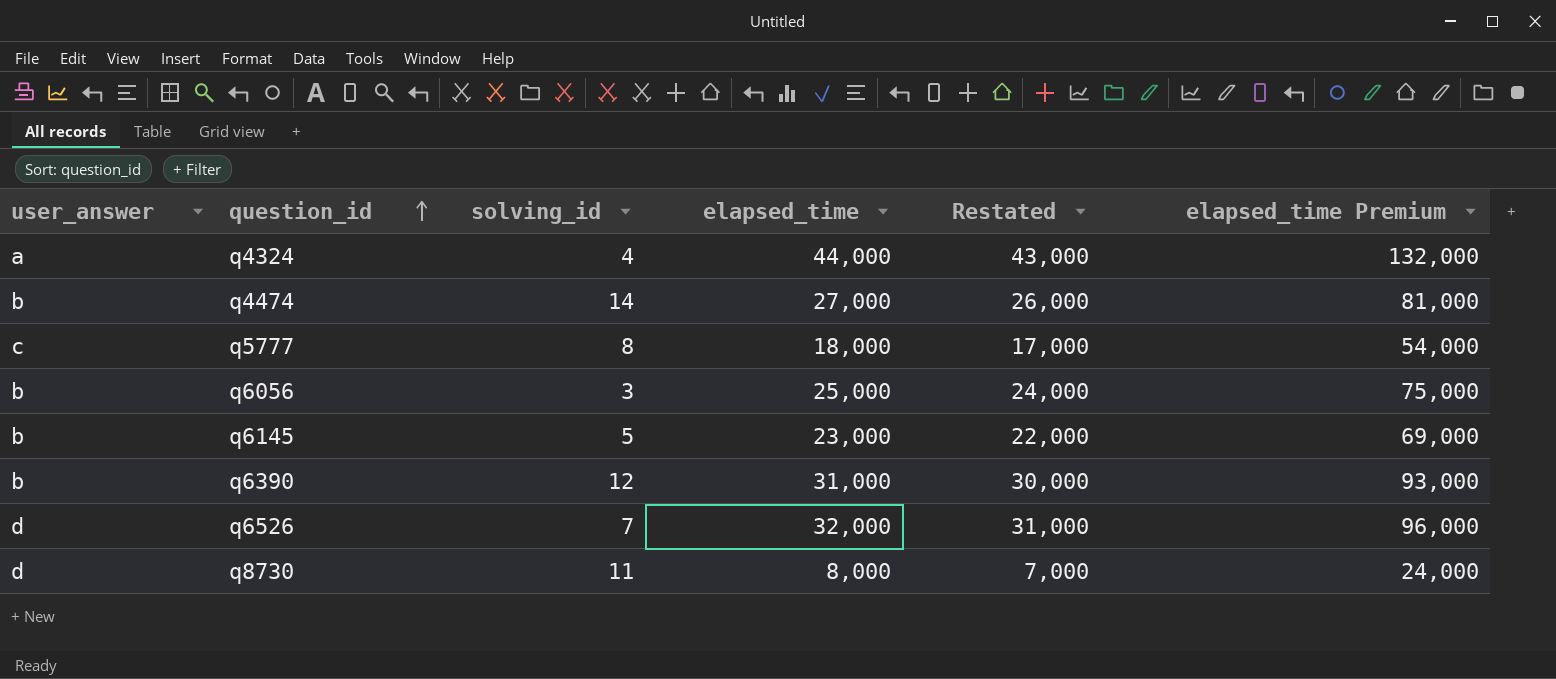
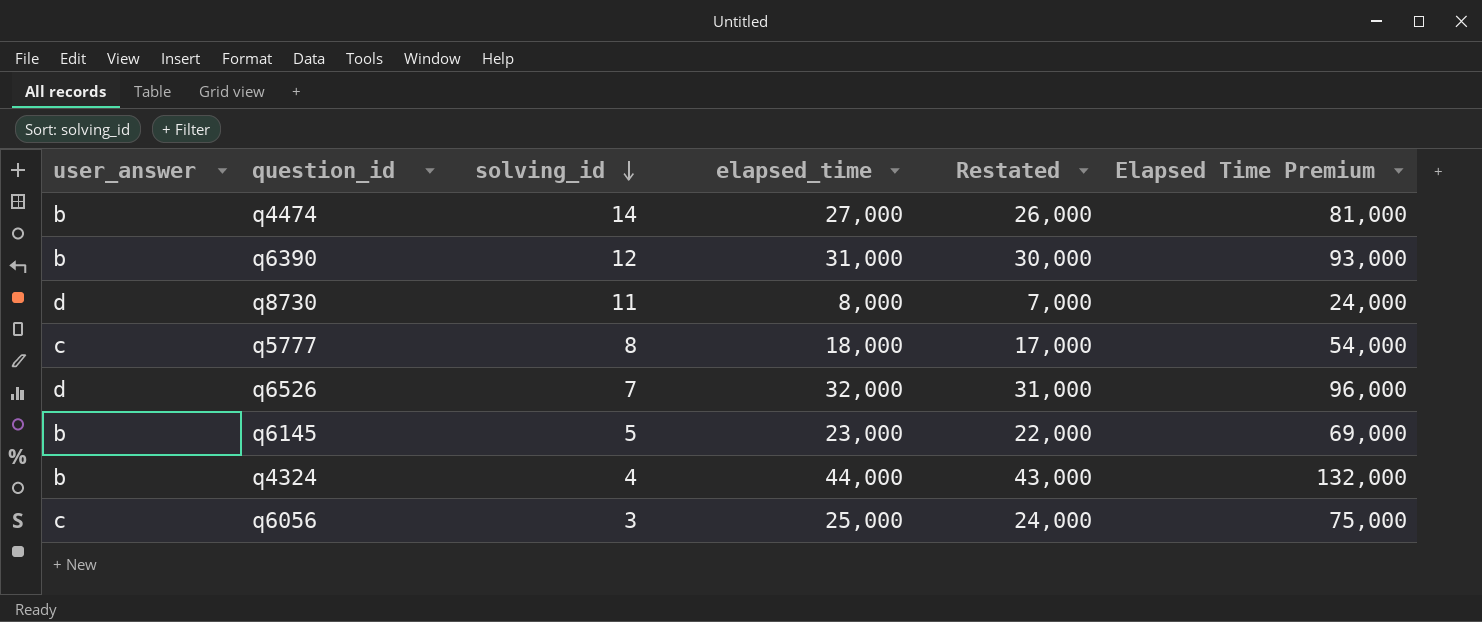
row order: question_id ascending -> solving_id descending
column name: elapsed_time Premium -> Elapsed Time Premium
q4324 | user_answer: a -> b
q6056 | user_answer: b -> c

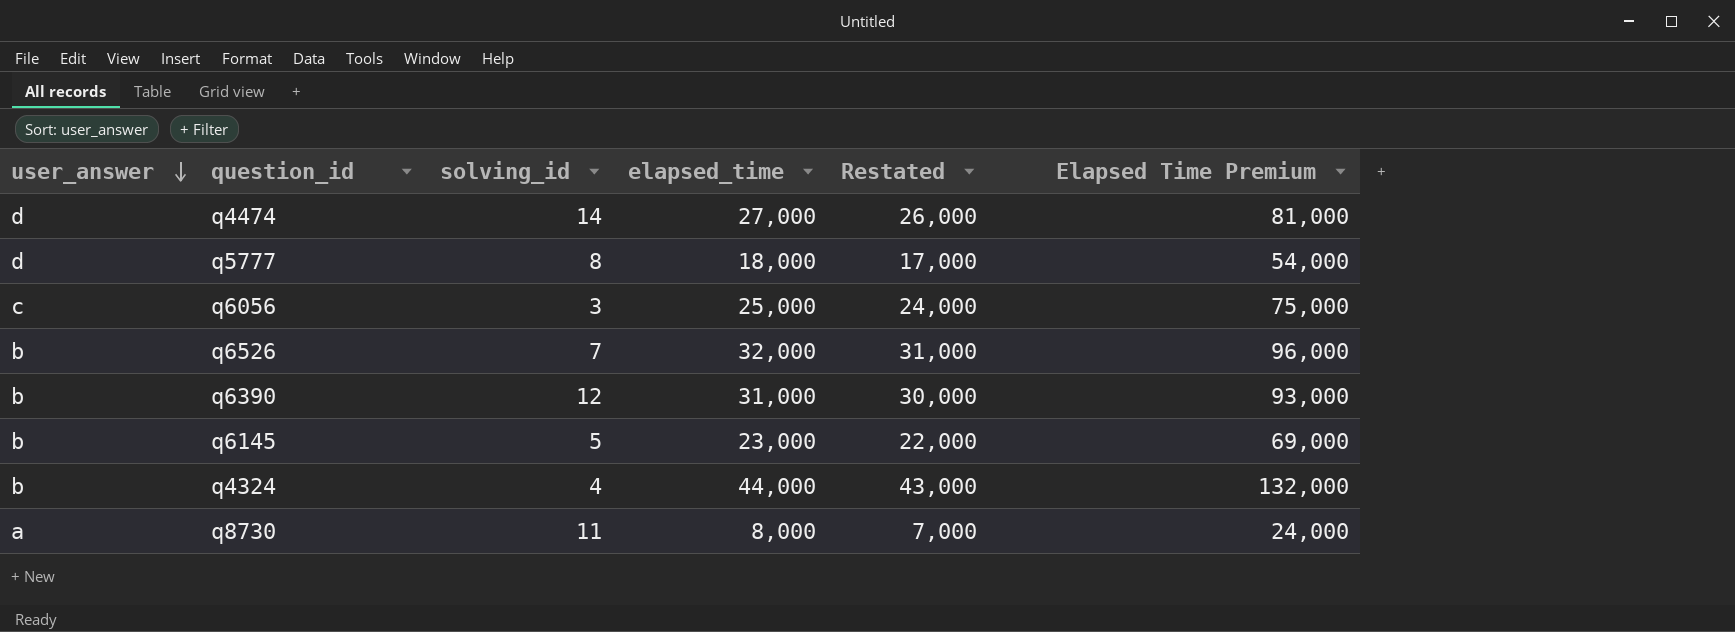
row order: solving_id descending -> user_answer descending
q4474 | user_answer: b -> d
q5777 | user_answer: c -> d
q6526 | user_answer: d -> b
q8730 | user_answer: d -> a

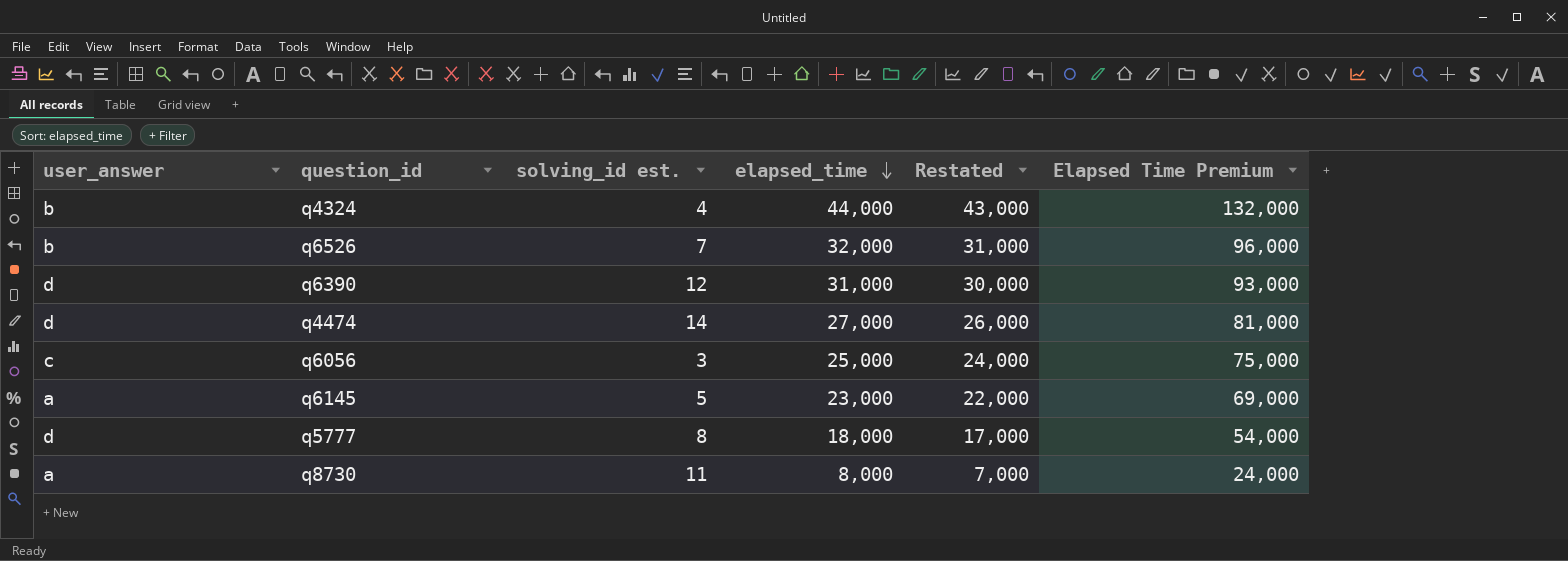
row order: user_answer descending -> elapsed_time descending
column name: solving_id -> solving_id est.
q6390 | user_answer: b -> d
q6145 | user_answer: b -> a

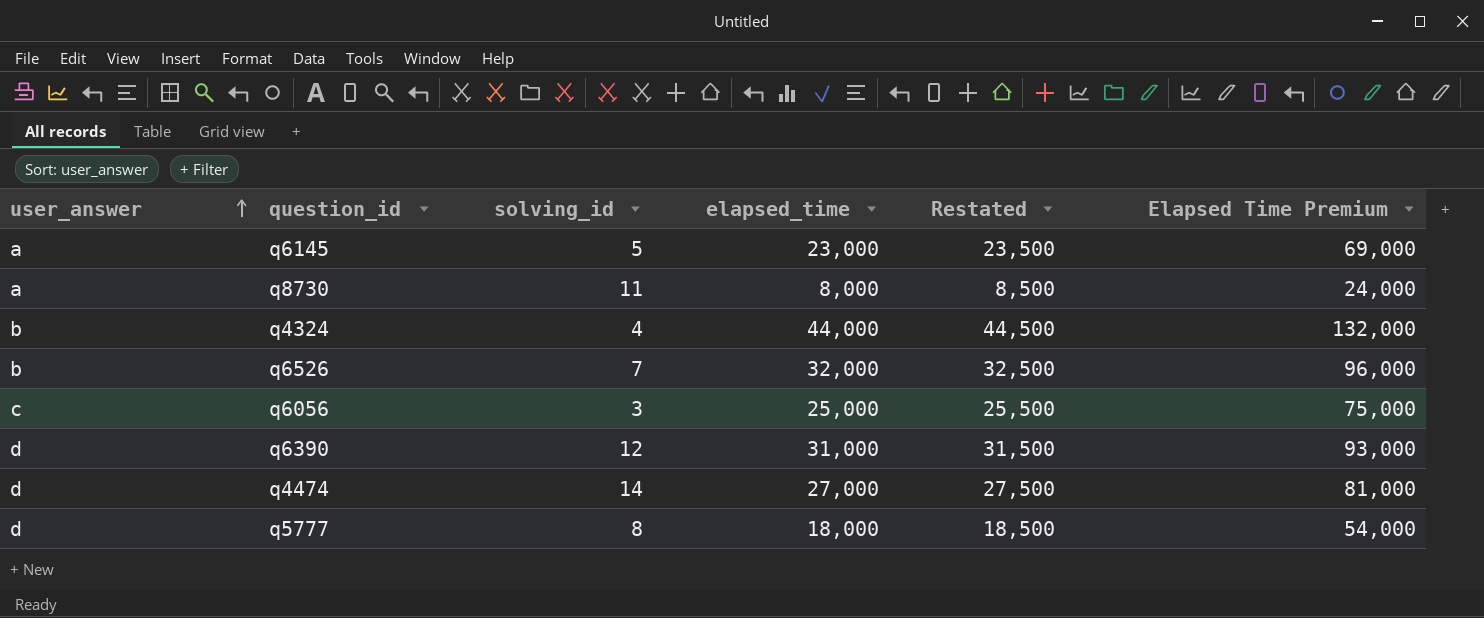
row order: elapsed_time descending -> user_answer ascending
column name: solving_id est. -> solving_id
column Restated | formula: [elapsed_time] - 1000 -> [elapsed_time] + 500

